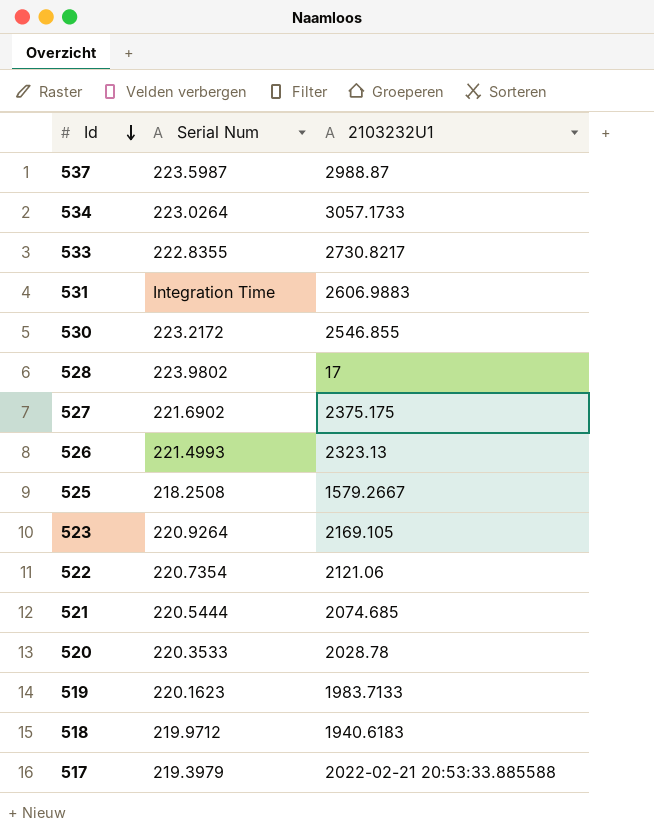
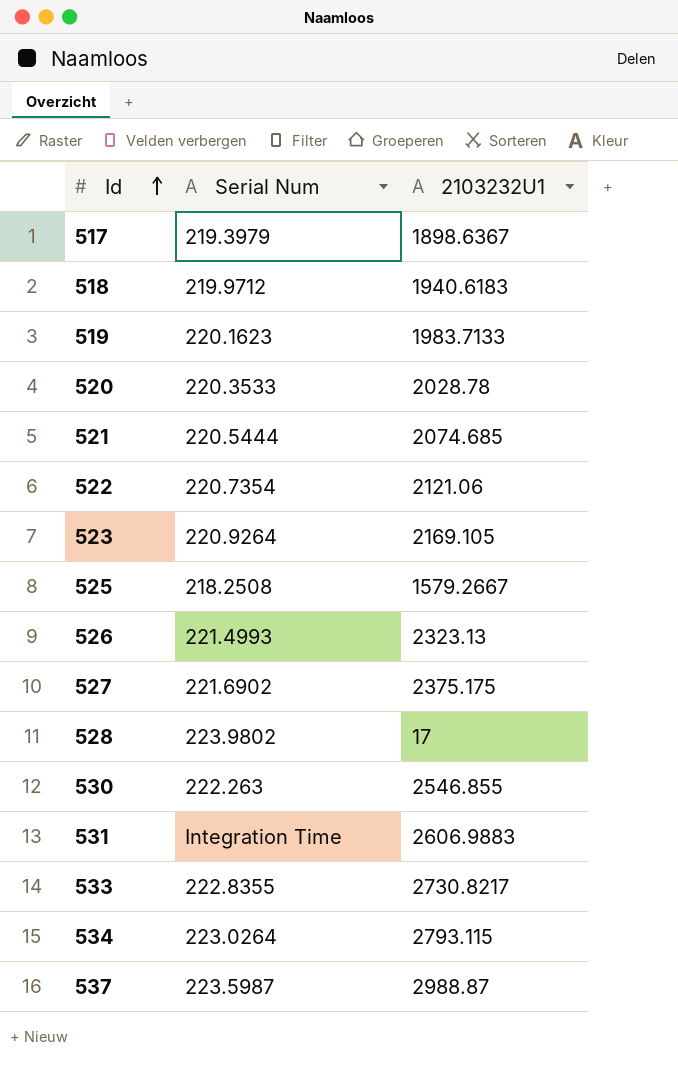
row order: Id descending -> Id ascending
517 | 2103232U1: 2022-02-21 20:53:33.885588 -> 1898.6367
530 | Serial Num: 223.2172 -> 222.263
534 | 2103232U1: 3057.1733 -> 2793.115

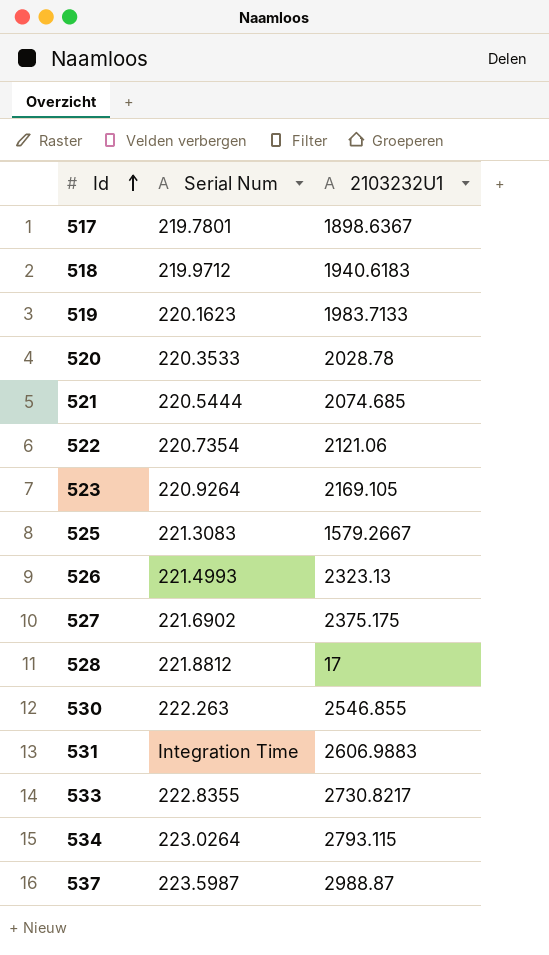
517 | Serial Num: 219.3979 -> 219.7801
525 | Serial Num: 218.2508 -> 221.3083
528 | Serial Num: 223.9802 -> 221.8812

